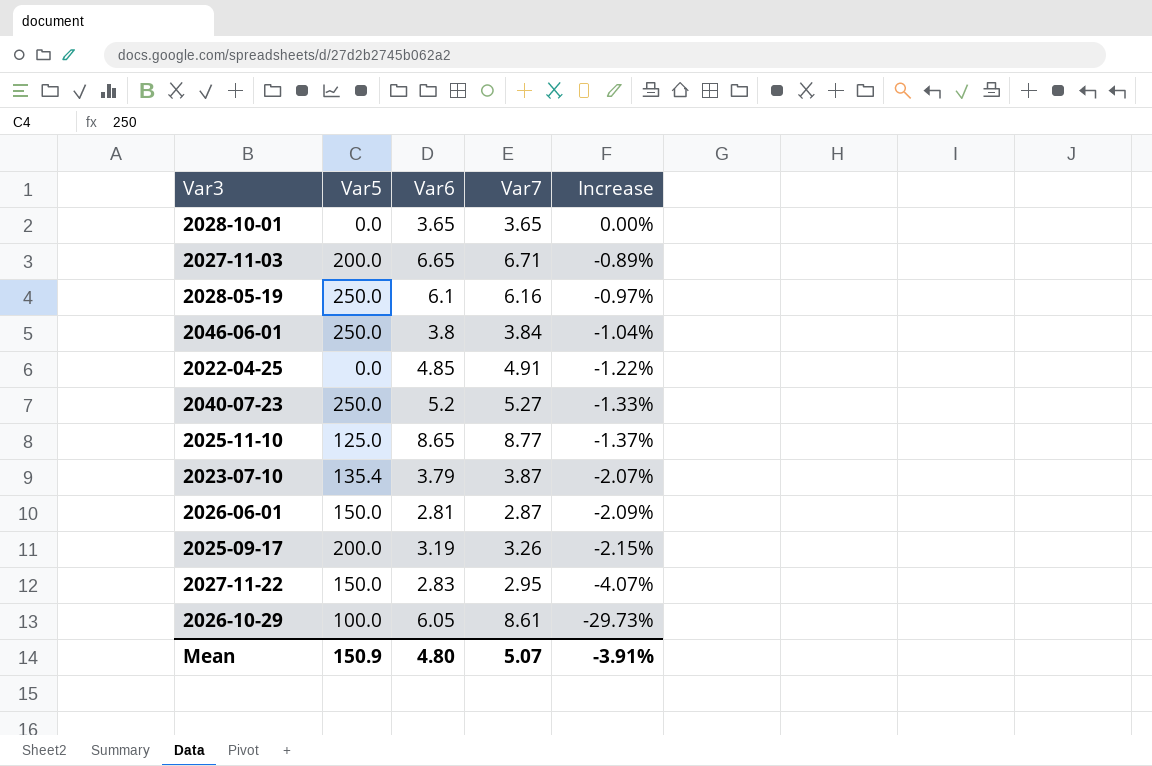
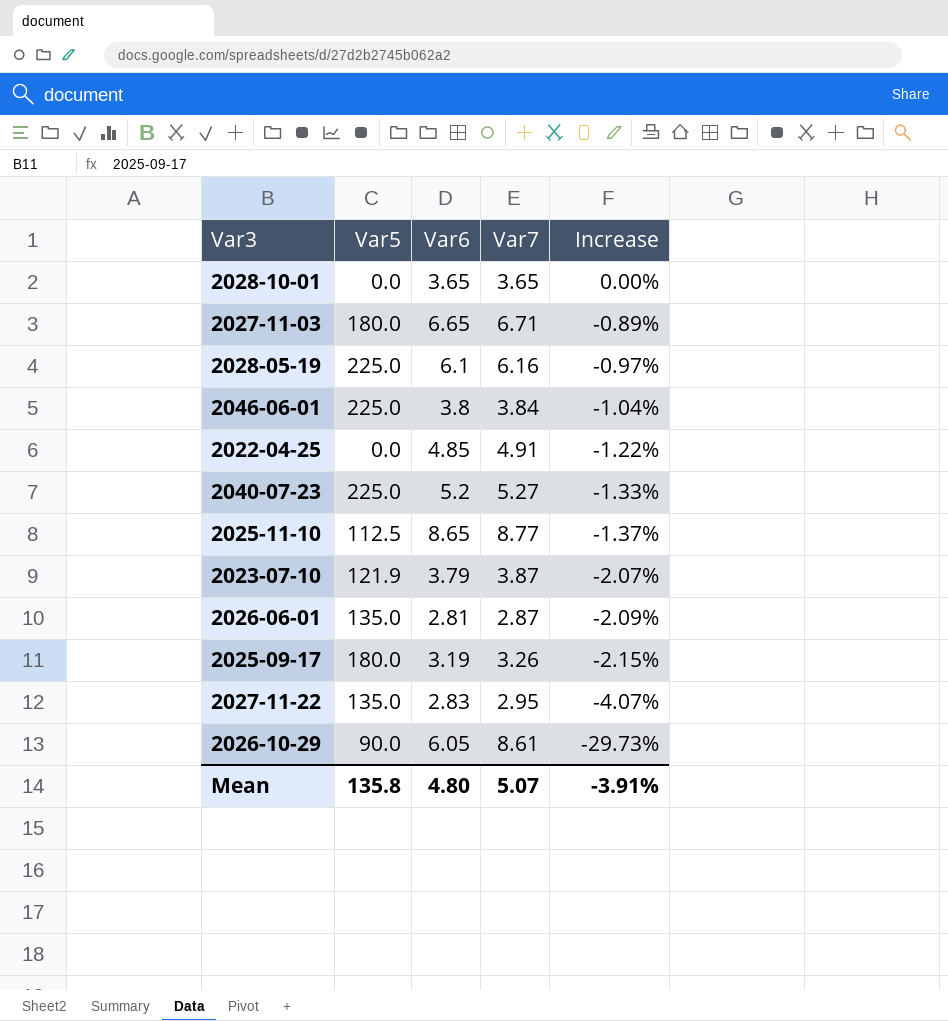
2027-11-03 | Var5: 200.0 -> 180.0
2028-05-19 | Var5: 250.0 -> 225.0
2046-06-01 | Var5: 250.0 -> 225.0
2040-07-23 | Var5: 250.0 -> 225.0
2025-11-10 | Var5: 125.0 -> 112.5
2023-07-10 | Var5: 135.4 -> 121.9
2026-06-01 | Var5: 150.0 -> 135.0
2025-09-17 | Var5: 200.0 -> 180.0
2027-11-22 | Var5: 150.0 -> 135.0
2026-10-29 | Var5: 100.0 -> 90.0
Mean | Var5: 150.9 -> 135.8

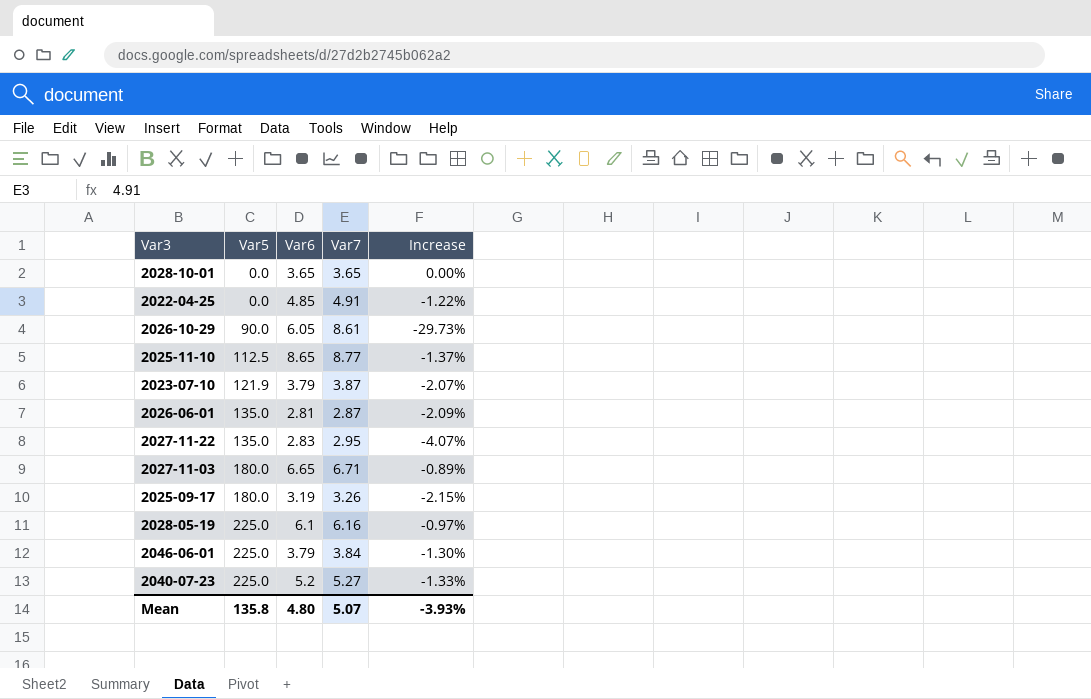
row order: Increase descending -> Var5 ascending
2046-06-01 | Var6: 3.8 -> 3.79
2046-06-01 | Increase: -1.04% -> -1.30%
Mean | Increase: -3.91% -> -3.93%

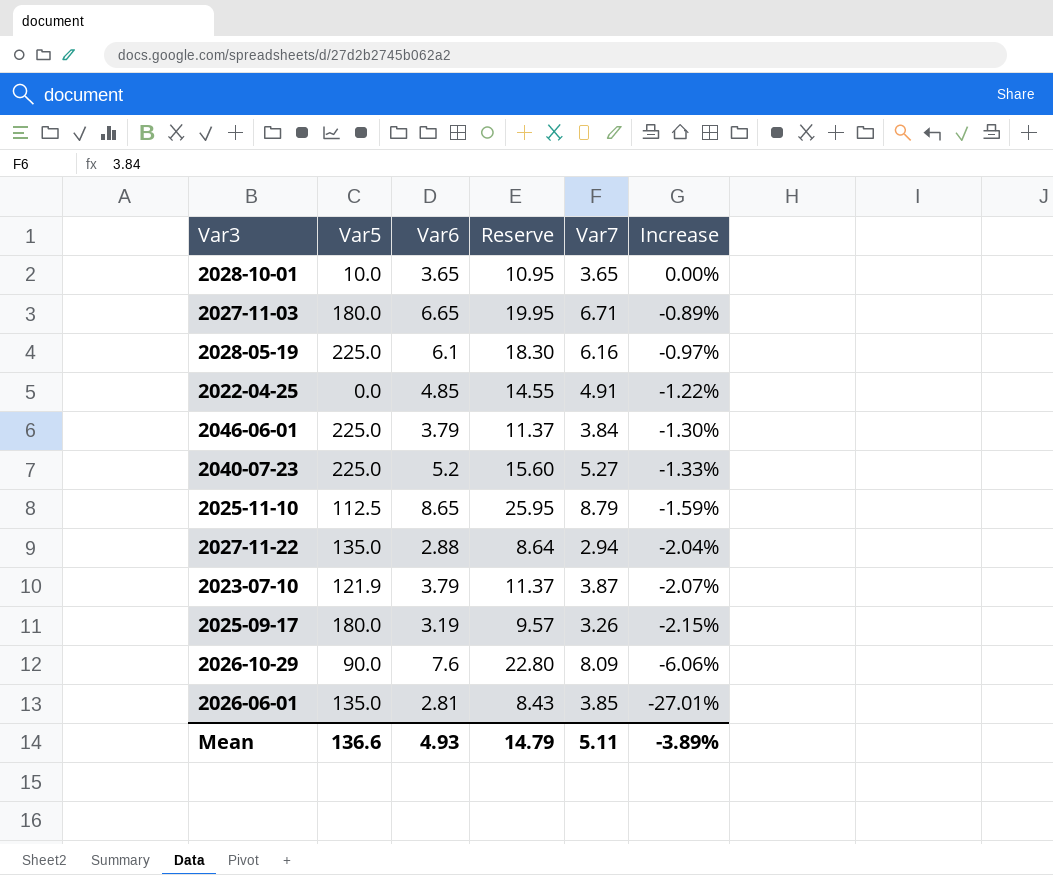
row order: Var5 ascending -> Increase descending
column Reserve | formula: none -> [Var6] * 3
2028-10-01 | Var5: 0.0 -> 10.0
2025-11-10 | Var7: 8.77 -> 8.79
2025-11-10 | Increase: -1.37% -> -1.59%
2027-11-22 | Var6: 2.83 -> 2.88
2027-11-22 | Var7: 2.95 -> 2.94
2027-11-22 | Increase: -4.07% -> -2.04%
2026-10-29 | Var6: 6.05 -> 7.6
2026-10-29 | Var7: 8.61 -> 8.09
2026-10-29 | Increase: -29.73% -> -6.06%
2026-06-01 | Var7: 2.87 -> 3.85
2026-06-01 | Increase: -2.09% -> -27.01%
Mean | Var5: 135.8 -> 136.6
Mean | Var6: 4.80 -> 4.93
Mean | Var7: 5.07 -> 5.11
Mean | Increase: -3.93% -> -3.89%

